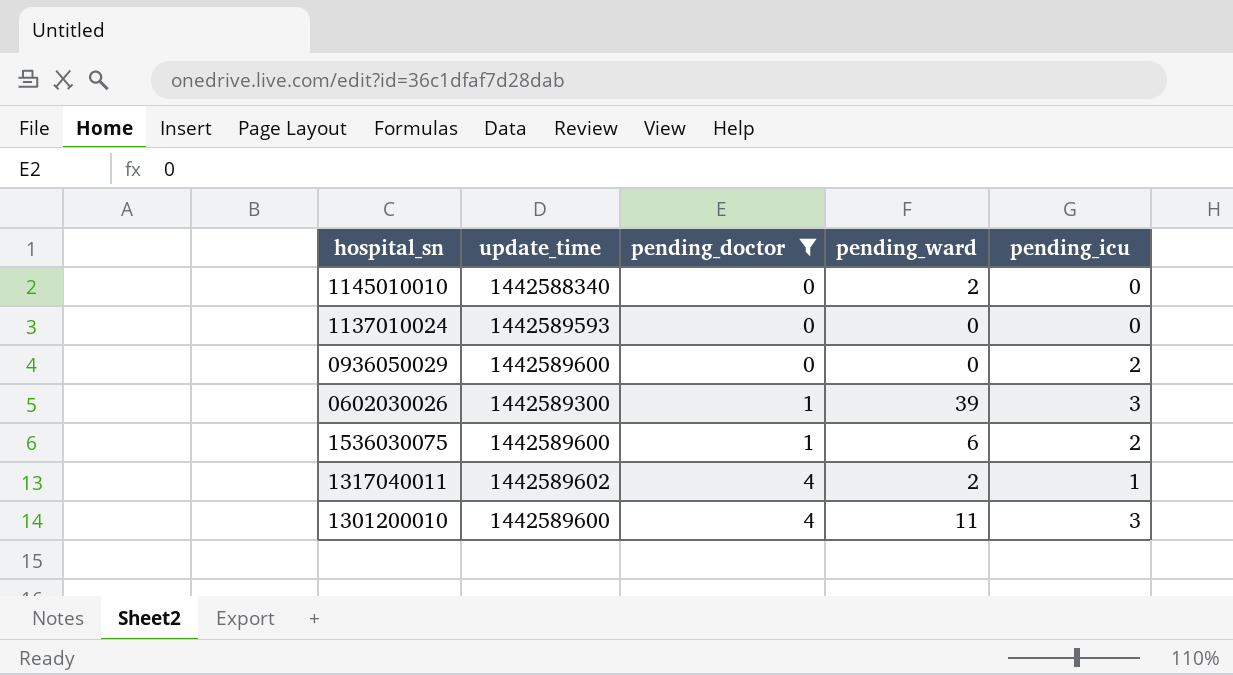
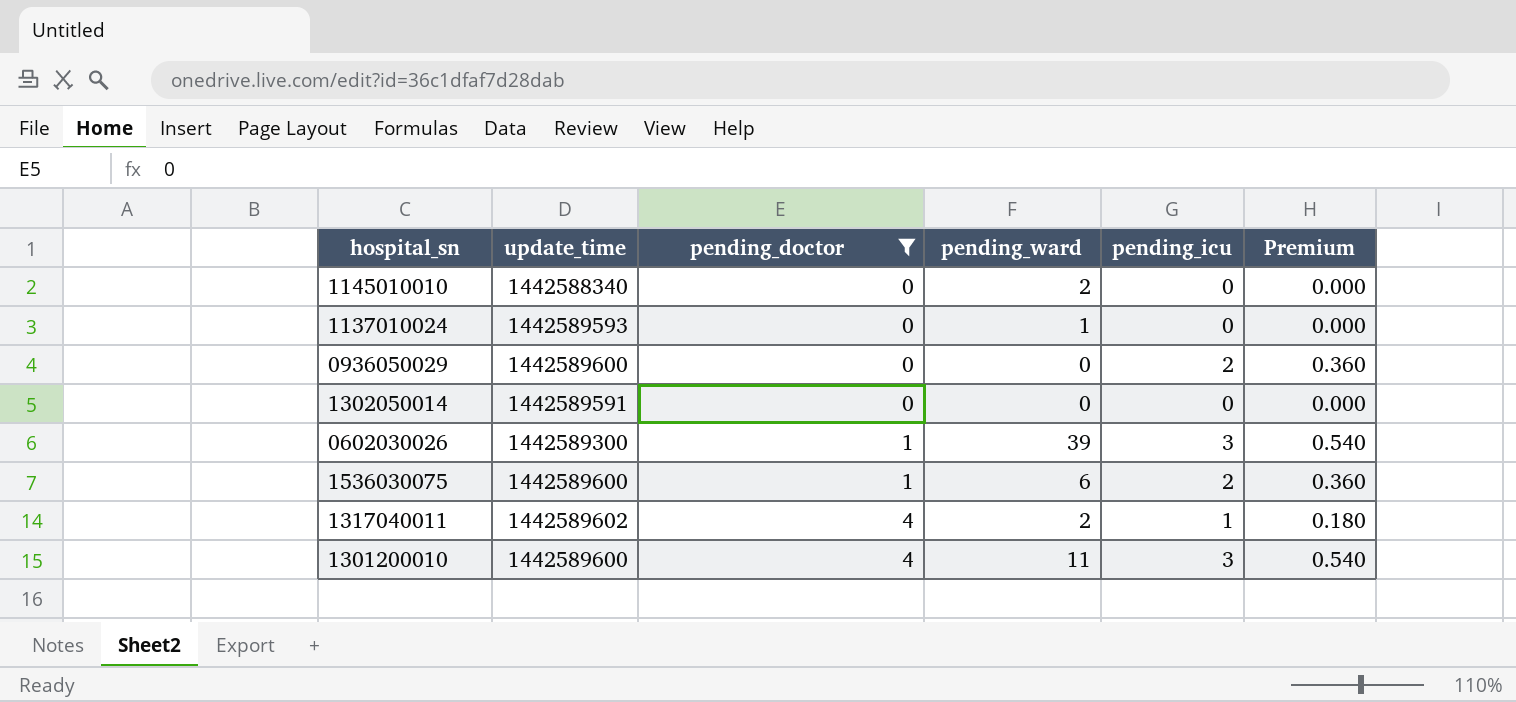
column Premium | formula: none -> [pending_icu] * 0.18
1137010024 | pending_ward: 0 -> 1
row 1302050014: none -> 1442589591 | 0 | 0 | 0 | 0.000

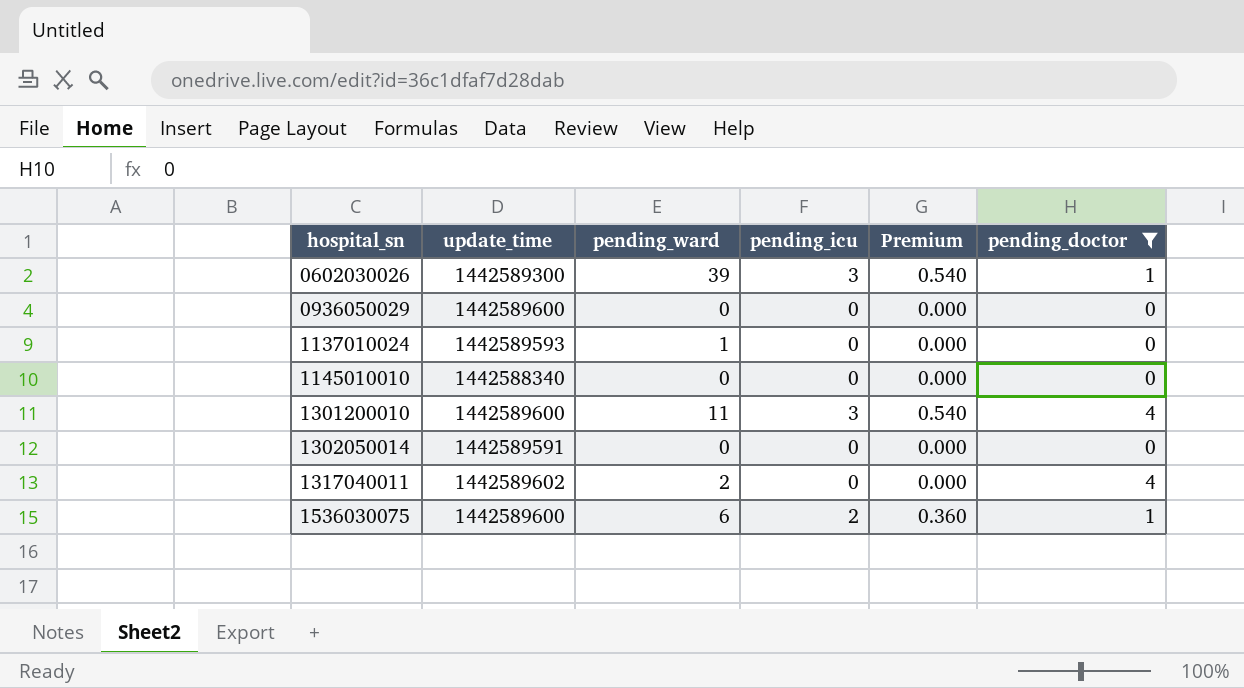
row order: pending_doctor ascending -> hospital_sn ascending
column pending_doctor | position: 3 -> 6
0936050029 | pending_icu: 2 -> 0
0936050029 | Premium: 0.360 -> 0.000
1145010010 | pending_ward: 2 -> 0
1317040011 | pending_icu: 1 -> 0
1317040011 | Premium: 0.180 -> 0.000

